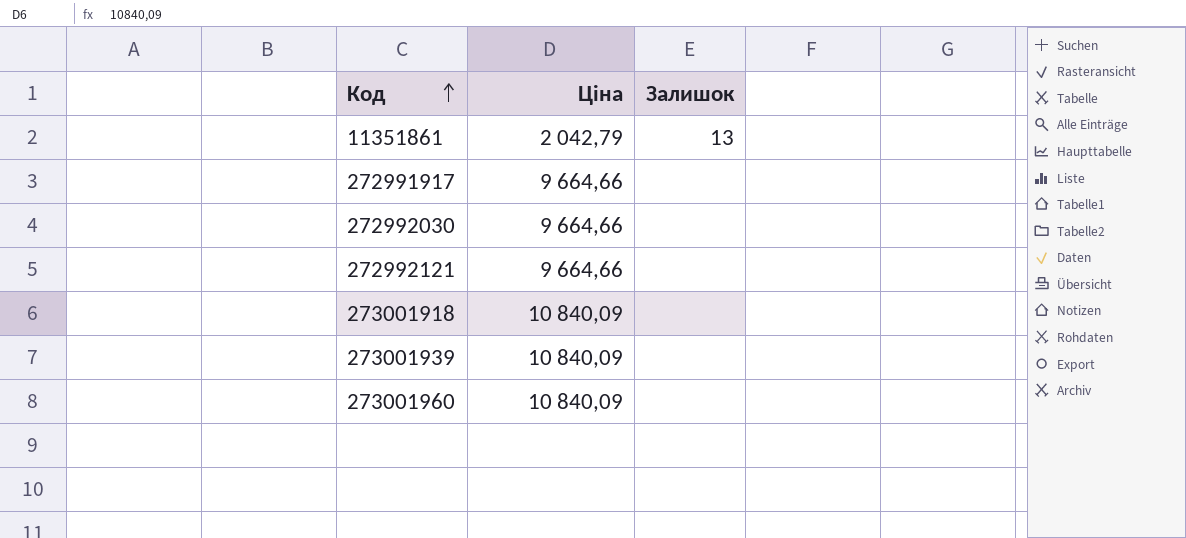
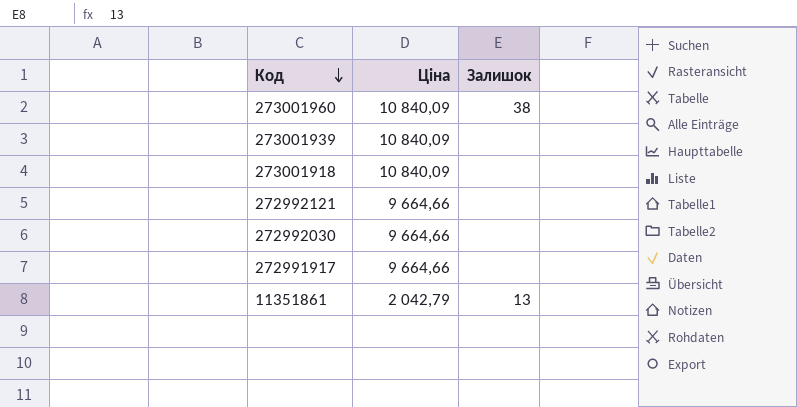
row order: Код ascending -> Код descending
273001960 | Залишок: none -> 38

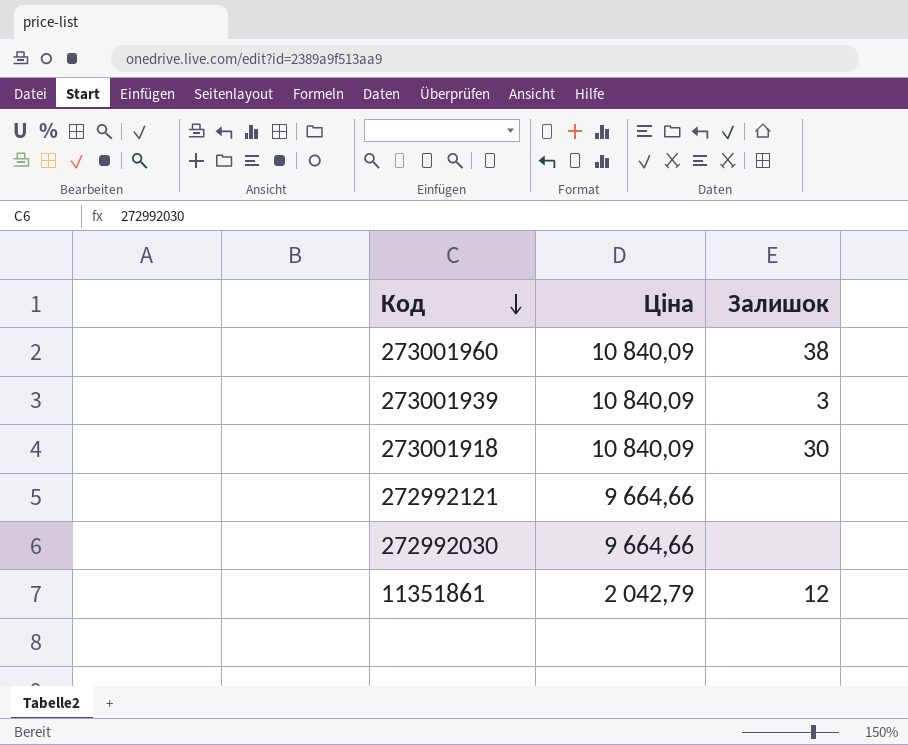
row 272991917: 9 664,66 | none -> none
273001939 | Залишок: none -> 3
273001918 | Залишок: none -> 30
11351861 | Залишок: 13 -> 12

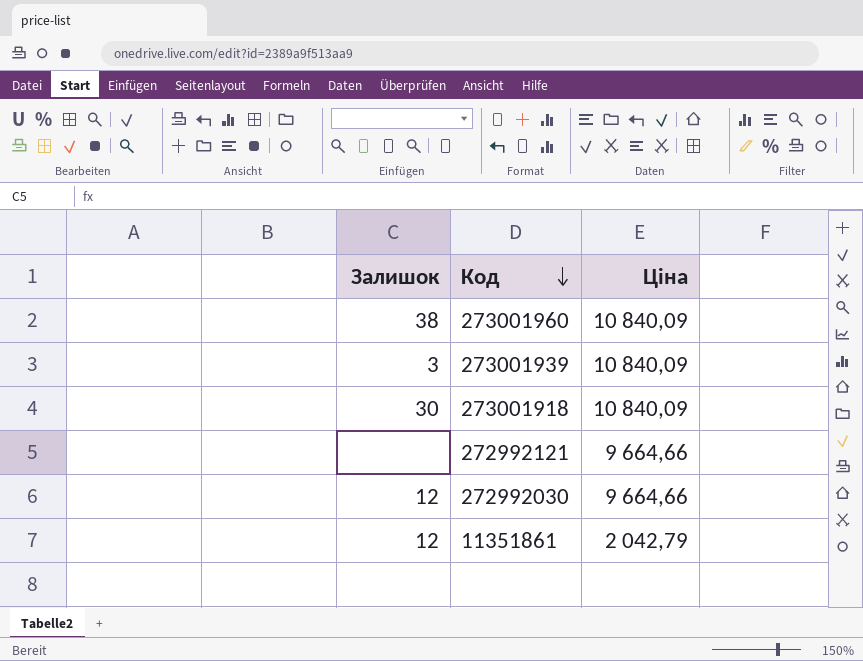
column Залишок | position: 3 -> 1
272992030 | Залишок: none -> 12

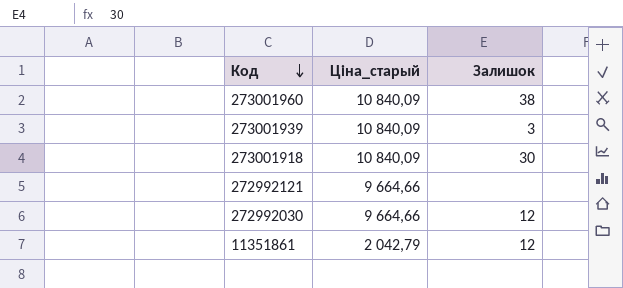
column name: Ціна -> Ціна_старый
column Залишок | position: 1 -> 3

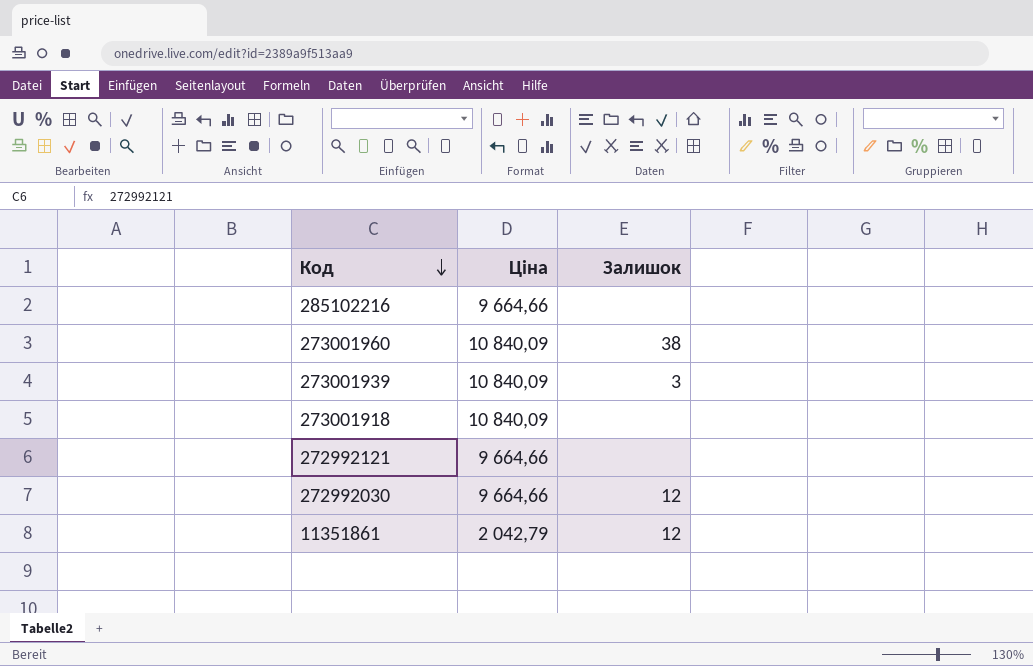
column name: Ціна_старый -> Ціна
row 285102216: none -> 9 664,66 | none
273001918 | Залишок: 30 -> none

